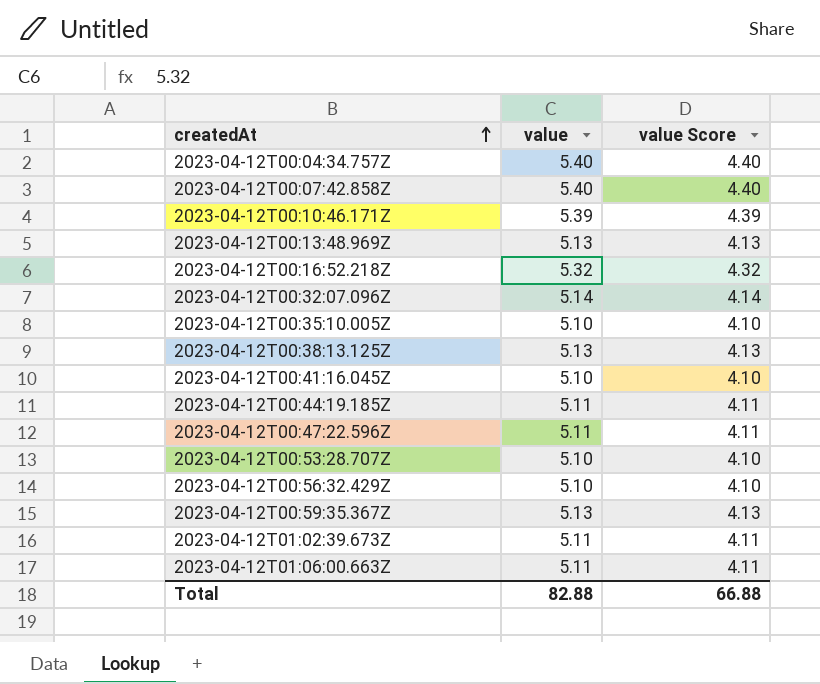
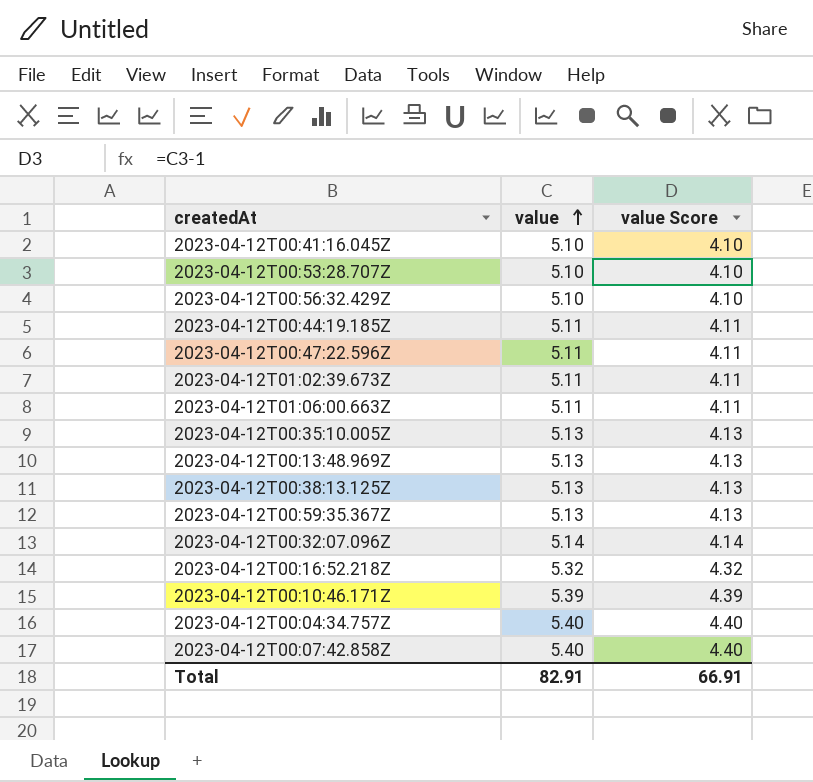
row order: createdAt ascending -> value ascending
2023-04-12T00:35:10.005Z | value: 5.10 -> 5.13
2023-04-12T00:35:10.005Z | value Score: 4.10 -> 4.13
Total | value: 82.88 -> 82.91
Total | value Score: 66.88 -> 66.91

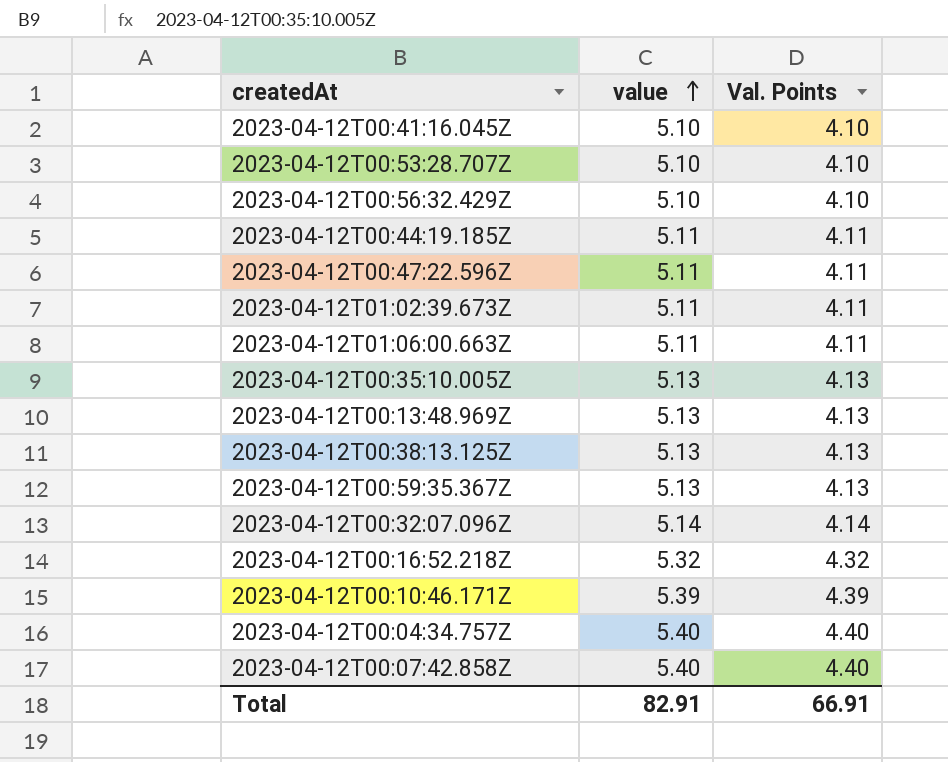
column name: value Score -> Val. Points

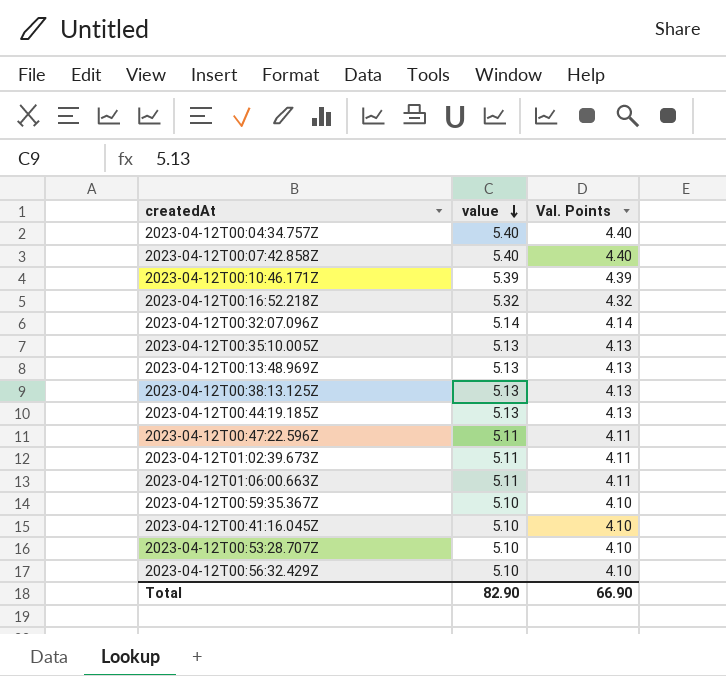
row order: value ascending -> value descending
2023-04-12T00:44:19.185Z | value: 5.11 -> 5.13
2023-04-12T00:44:19.185Z | Val. Points: 4.11 -> 4.13
2023-04-12T00:59:35.367Z | value: 5.13 -> 5.10
2023-04-12T00:59:35.367Z | Val. Points: 4.13 -> 4.10
Total | value: 82.91 -> 82.90
Total | Val. Points: 66.91 -> 66.90

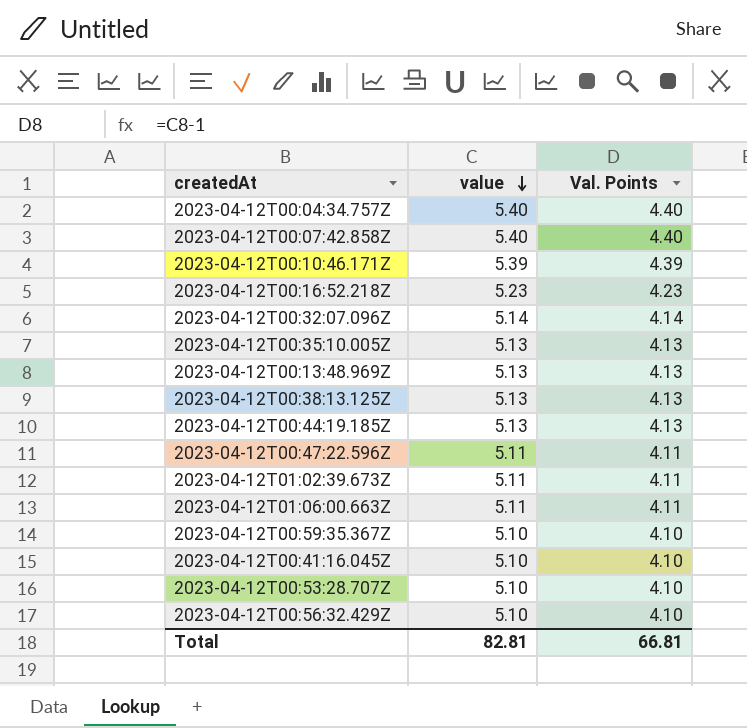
2023-04-12T00:16:52.218Z | value: 5.32 -> 5.23
2023-04-12T00:16:52.218Z | Val. Points: 4.32 -> 4.23
Total | value: 82.90 -> 82.81
Total | Val. Points: 66.90 -> 66.81

